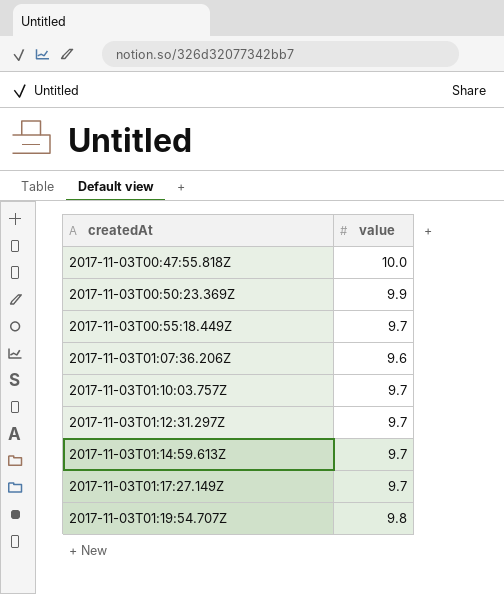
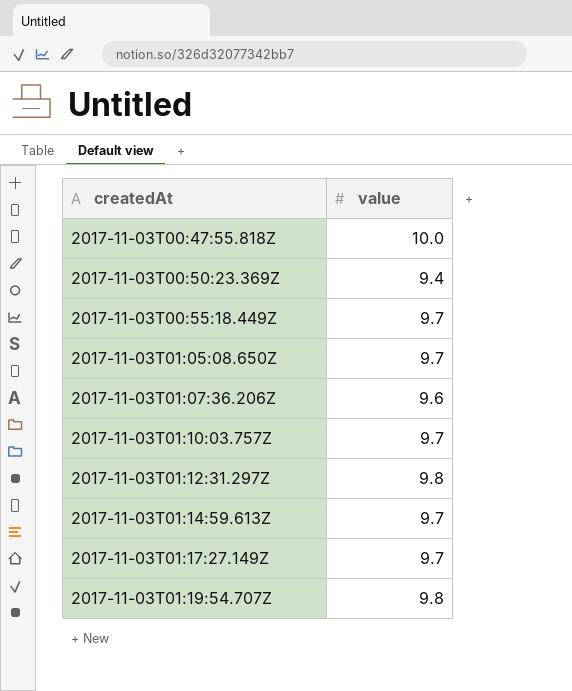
2017-11-03T00:50:23.369Z | value: 9.9 -> 9.4
row 2017-11-03T01:05:08.650Z: none -> 9.7
2017-11-03T01:12:31.297Z | value: 9.7 -> 9.8

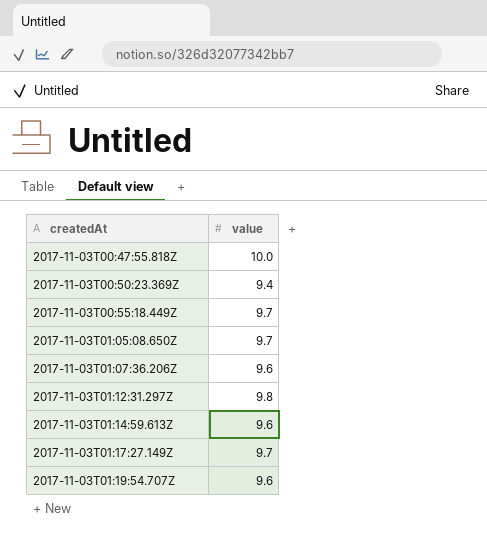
row 2017-11-03T01:10:03.757Z: 9.7 -> none
2017-11-03T01:14:59.613Z | value: 9.7 -> 9.6
2017-11-03T01:19:54.707Z | value: 9.8 -> 9.6

